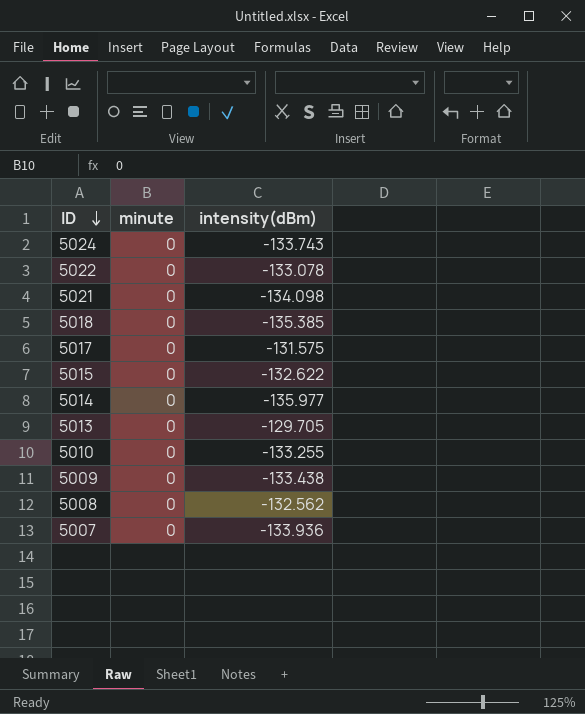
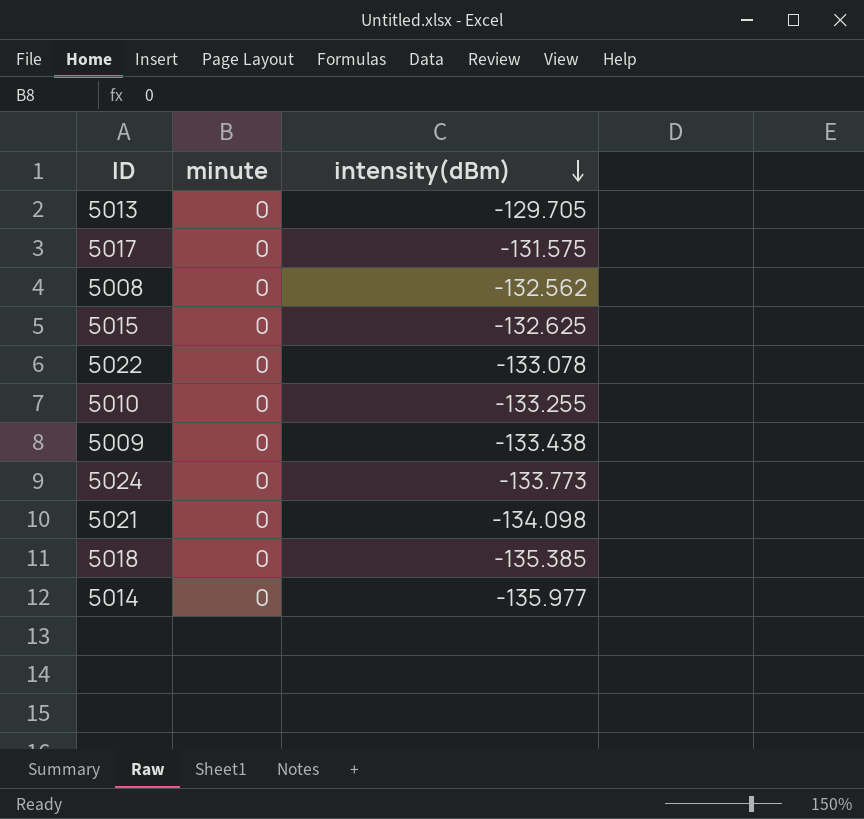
row order: ID descending -> intensity(dBm) descending
row 5007: 0 | -133.936 -> none
5015 | intensity(dBm): -132.622 -> -132.625
5024 | intensity(dBm): -133.743 -> -133.773

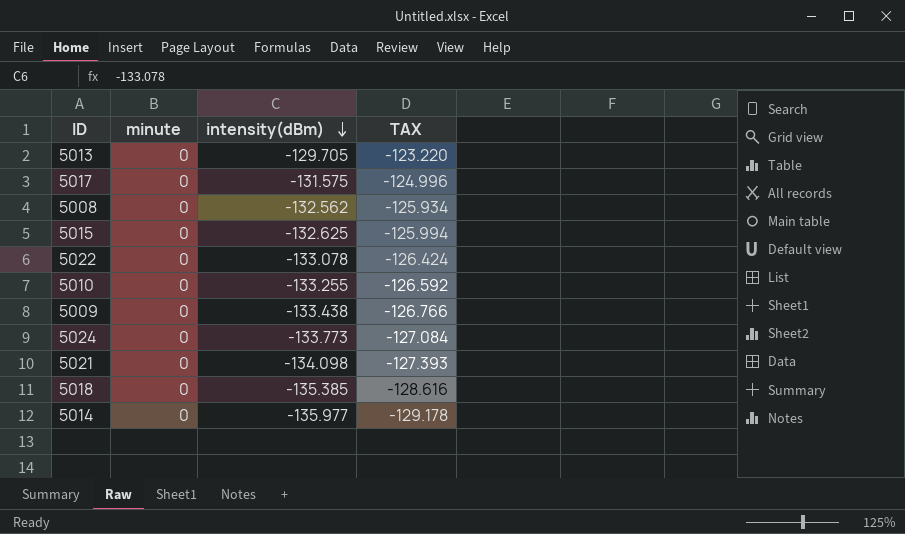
column TAX | formula: none -> [intensity(dBm)] * 0.95

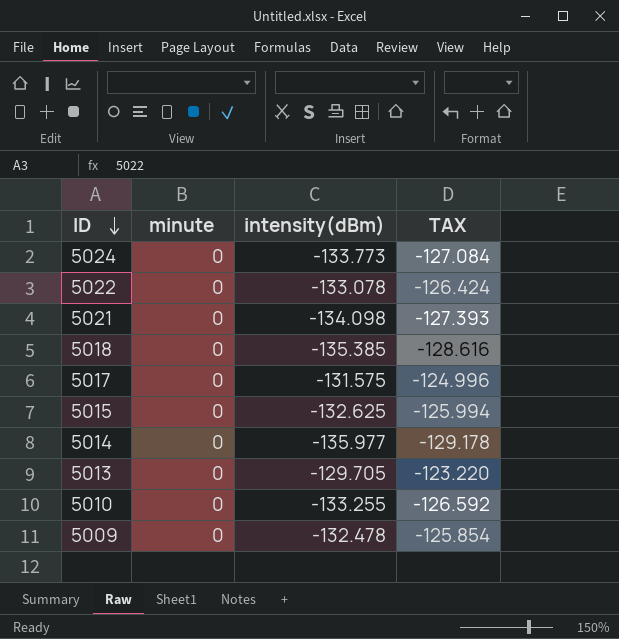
row order: intensity(dBm) descending -> ID descending
row 5008: 0 | -132.562 | -125.934 -> none
5009 | intensity(dBm): -133.438 -> -132.478
5009 | TAX: -126.766 -> -125.854

